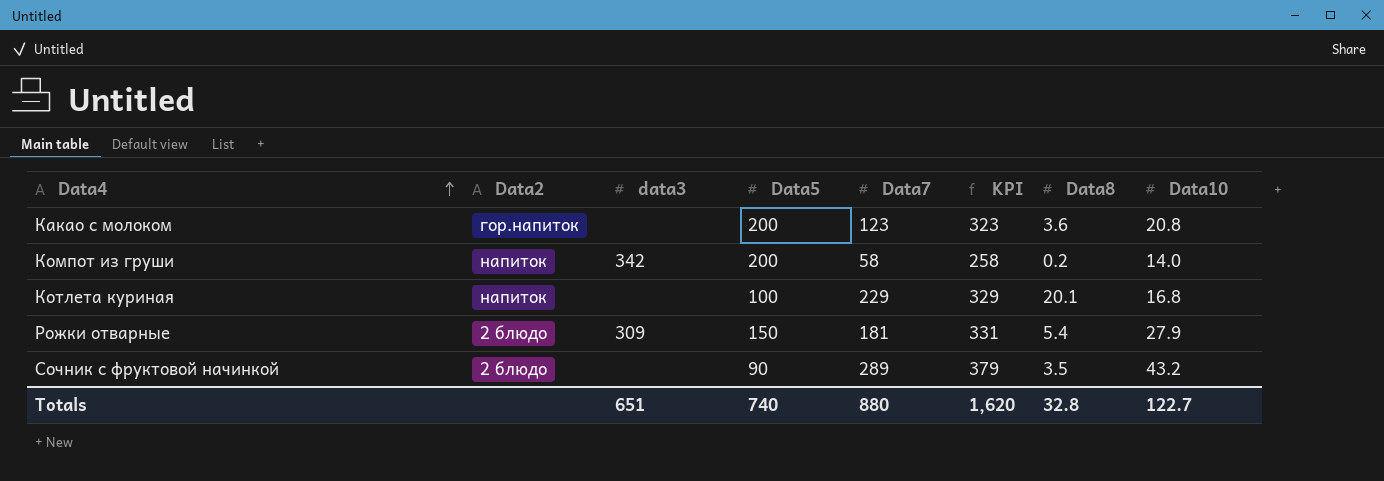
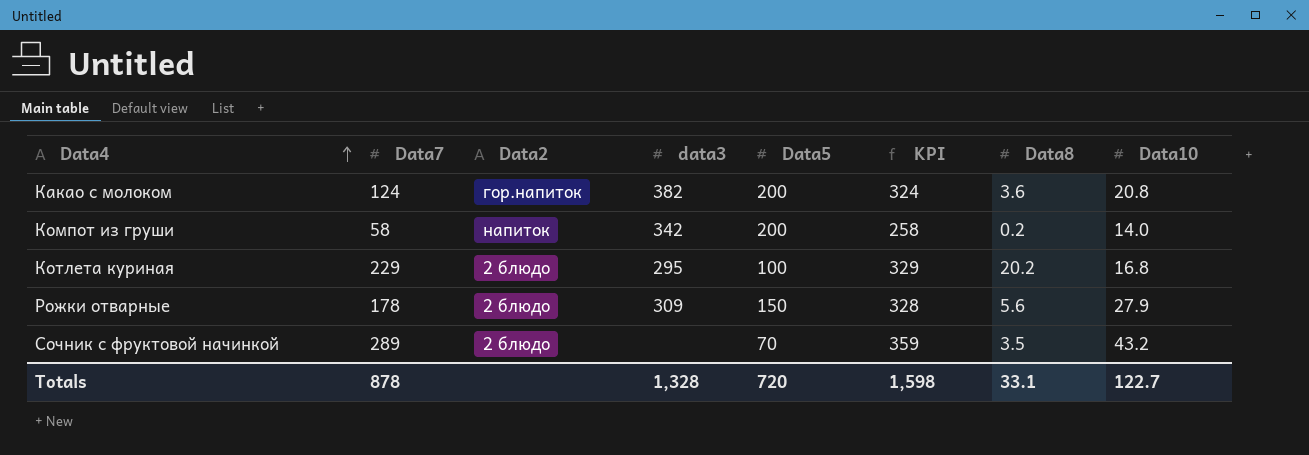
column Data7 | position: 5 -> 2
Какао с молоком | Data7: 123 -> 124
Какао с молоком | data3: none -> 382
Какао с молоком | KPI: 323 -> 324
Котлета куриная | Data2: напиток -> 2 блюдо
Котлета куриная | data3: none -> 295
Котлета куриная | Data8: 20.1 -> 20.2
Рожки отварные | Data7: 181 -> 178
Рожки отварные | KPI: 331 -> 328
Рожки отварные | Data8: 5.4 -> 5.6
Сочник с фруктовой начинкой | Data5: 90 -> 70
Сочник с фруктовой начинкой | KPI: 379 -> 359
Totals | Data7: 880 -> 878
Totals | data3: 651 -> 1,328
Totals | Data5: 740 -> 720
Totals | KPI: 1,620 -> 1,598
Totals | Data8: 32.8 -> 33.1

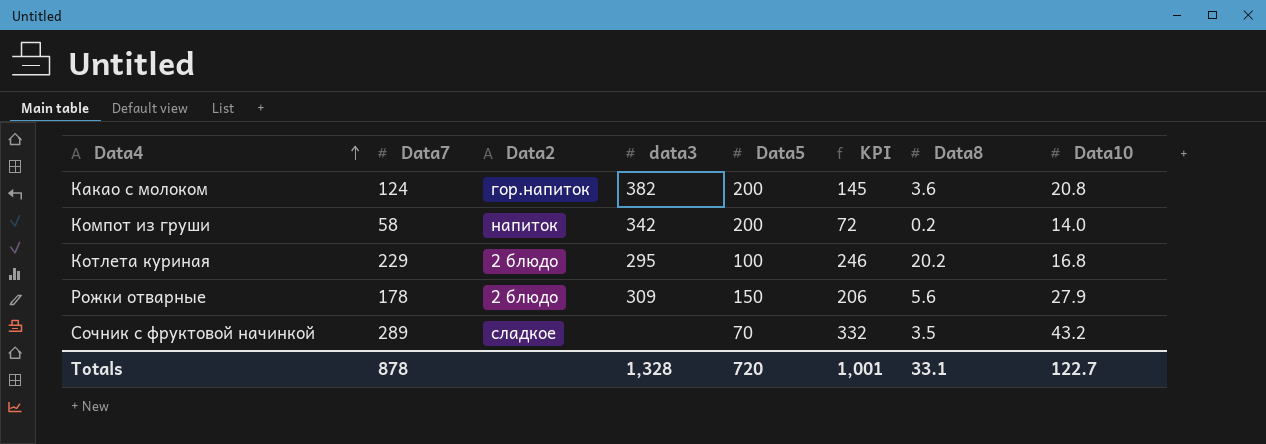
column KPI | formula: [Data7] + [Data5] -> [Data7] + [Data10]
Сочник с фруктовой начинкой | Data2: 2 блюдо -> сладкое
Totals | KPI: 1,598 -> 1,001

